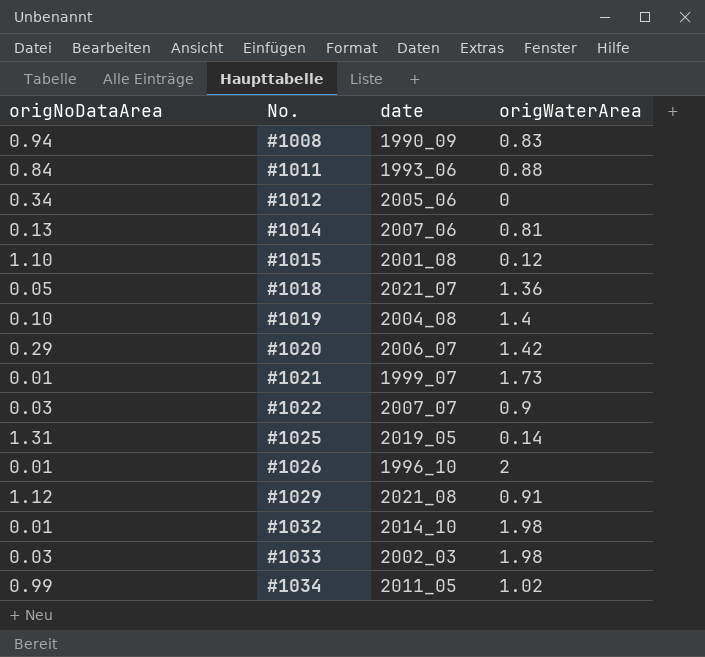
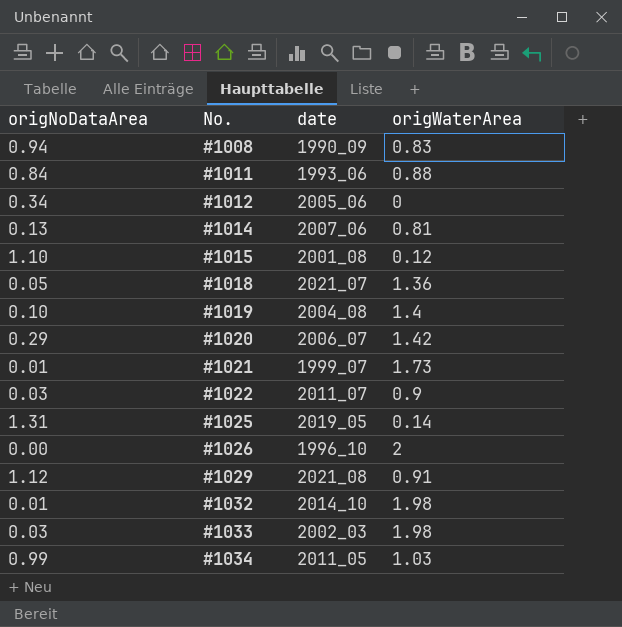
#1022 | date: 2007_07 -> 2011_07
#1026 | origNoDataArea: 0.01 -> 0.00
#1034 | origWaterArea: 1.02 -> 1.03

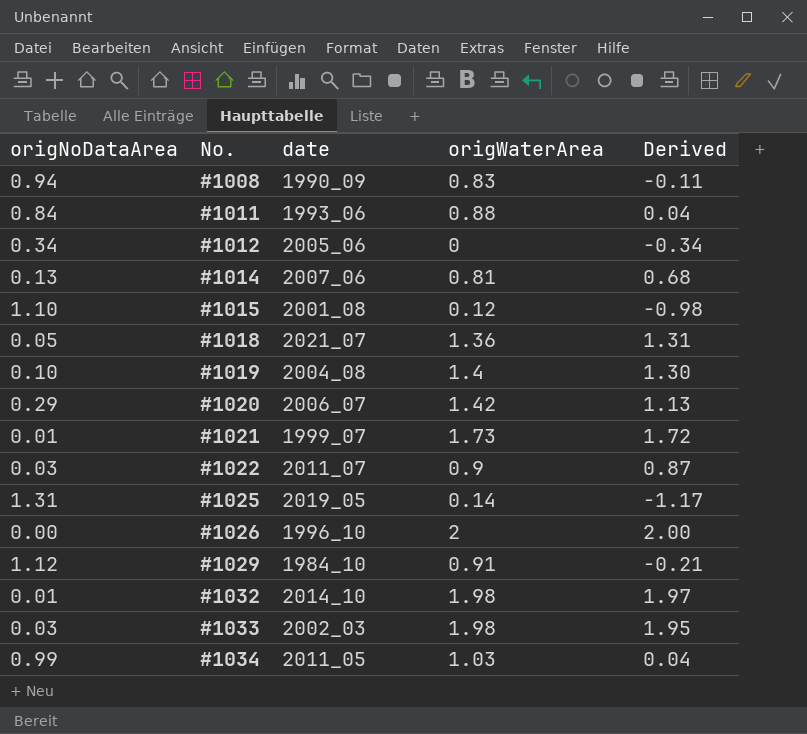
column Derived | formula: none -> [origWaterArea] - [origNoDataArea]
#1029 | date: 2021_08 -> 1984_10

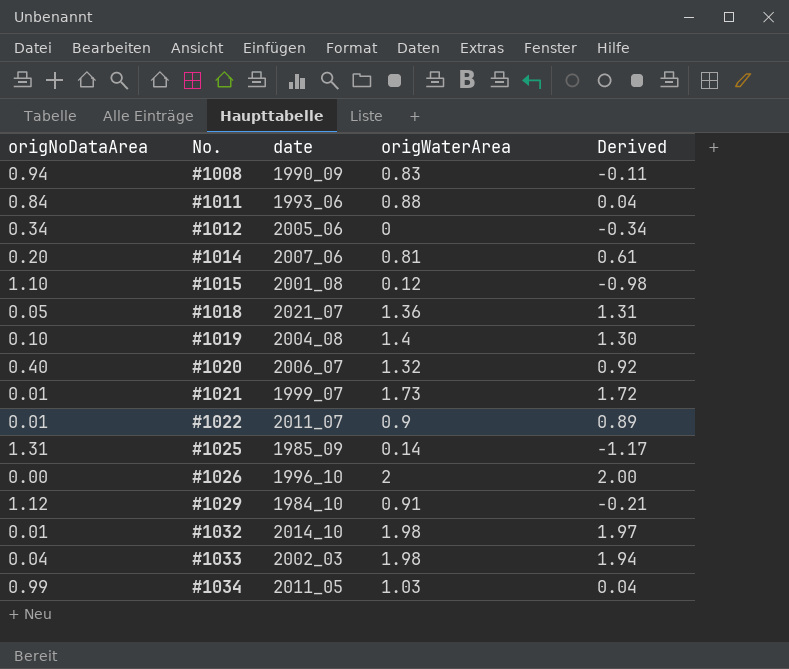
#1014 | origNoDataArea: 0.13 -> 0.20
#1014 | Derived: 0.68 -> 0.61
#1020 | origNoDataArea: 0.29 -> 0.40
#1020 | origWaterArea: 1.42 -> 1.32
#1020 | Derived: 1.13 -> 0.92
#1022 | origNoDataArea: 0.03 -> 0.01
#1022 | Derived: 0.87 -> 0.89
#1025 | date: 2019_05 -> 1985_09
#1033 | origNoDataArea: 0.03 -> 0.04
#1033 | Derived: 1.95 -> 1.94

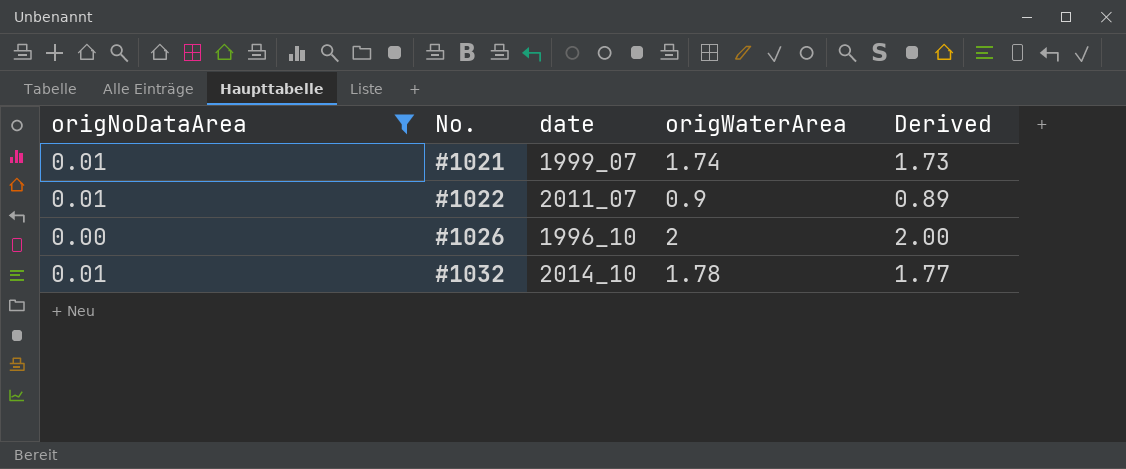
filter: none -> origNoDataArea <= 0.01
#1021 | origWaterArea: 1.73 -> 1.74
#1021 | Derived: 1.72 -> 1.73
#1032 | origWaterArea: 1.98 -> 1.78
#1032 | Derived: 1.97 -> 1.77

